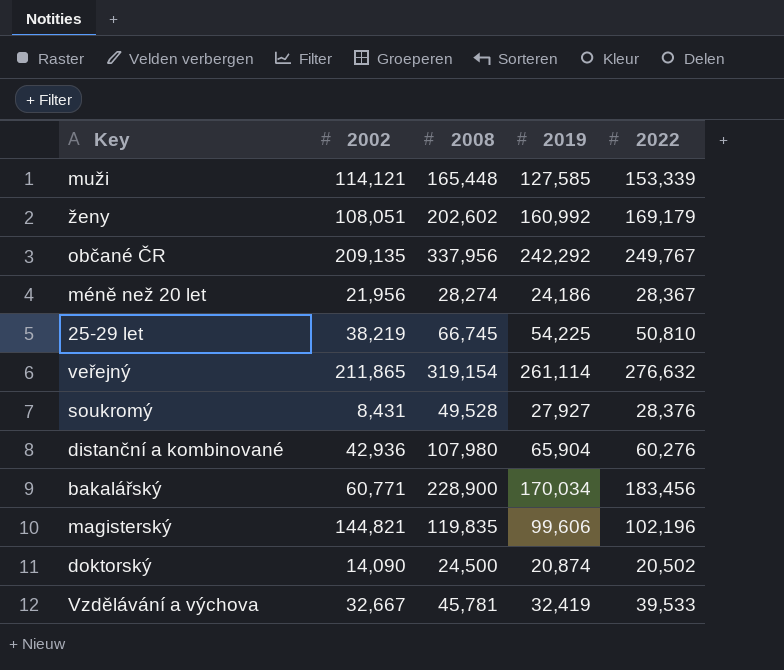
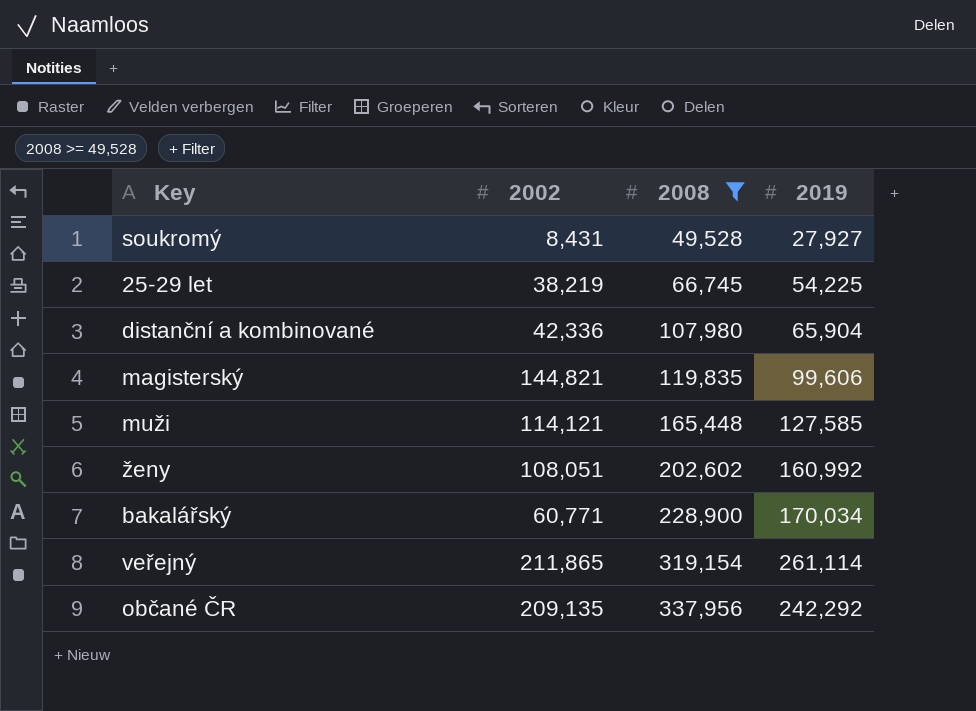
filter: none -> 2008 >= 49,528
row order: none -> 2008 ascending
column 2022 | position: 5 -> none
distanční a kombinované | 2002: 42,936 -> 42,336

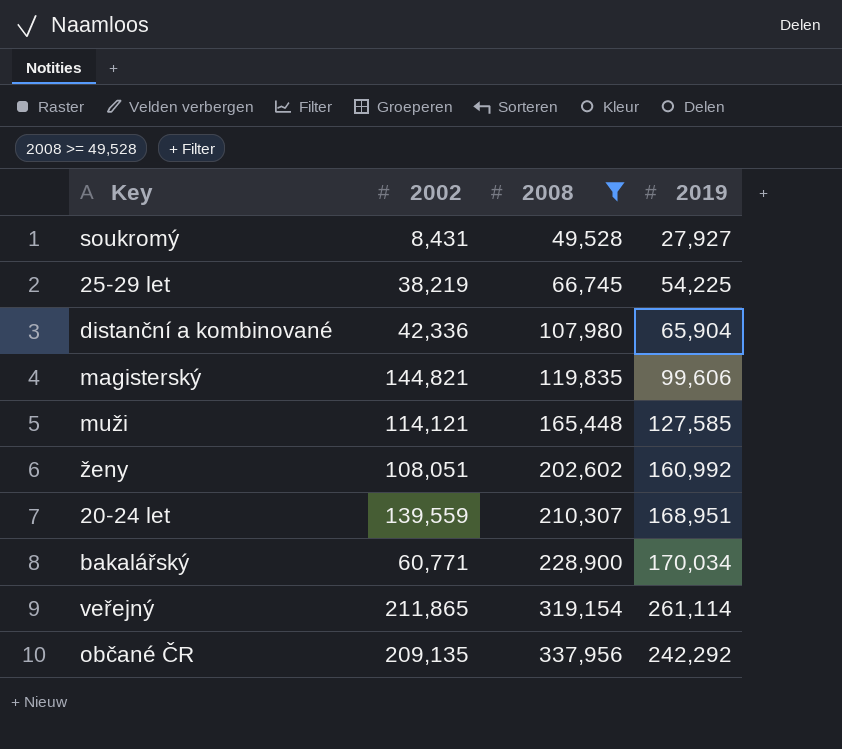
row 20-24 let: none -> 139,559 | 210,307 | 168,951

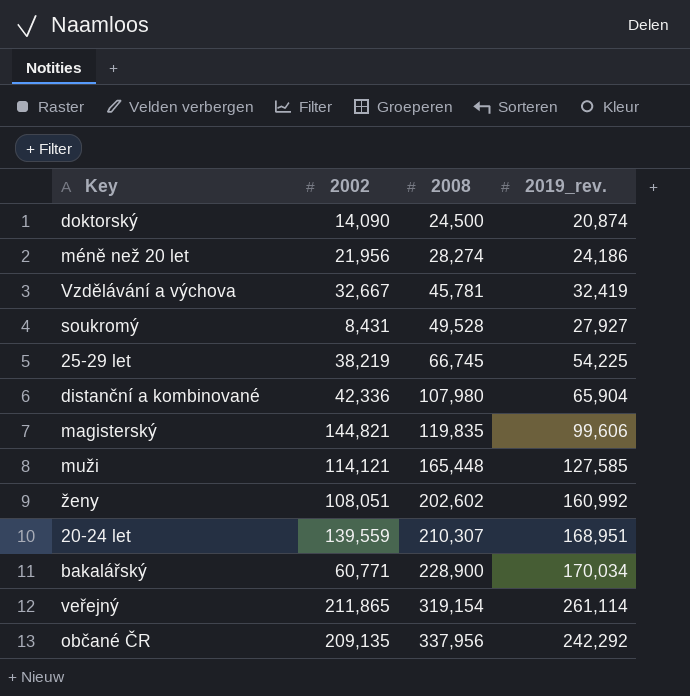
filter: 2008 >= 49,528 -> none
column name: 2019 -> 2019_rev.

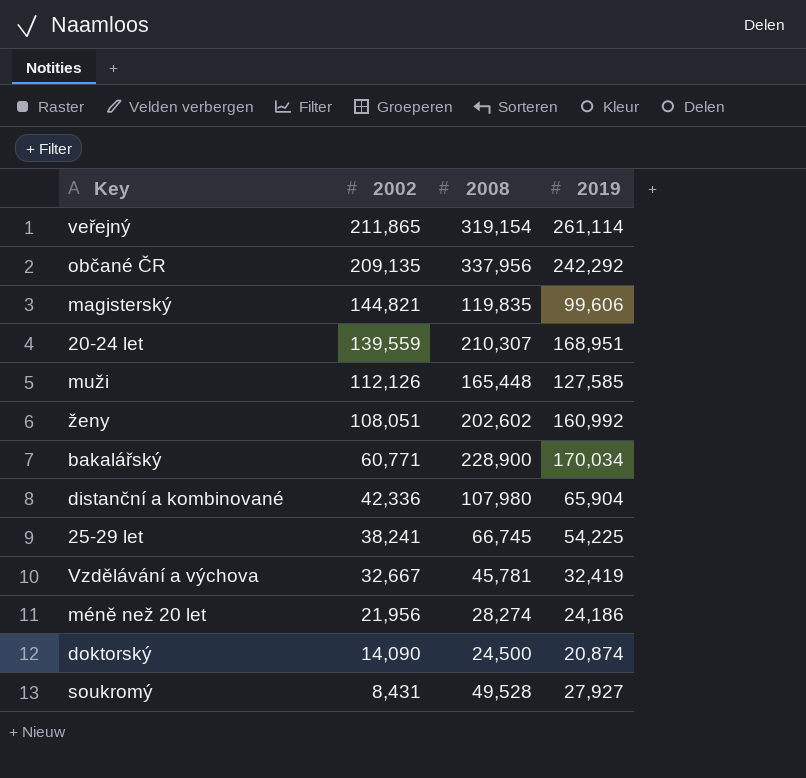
row order: 2008 ascending -> 2002 descending
column name: 2019_rev. -> 2019
muži | 2002: 114,121 -> 112,126
25-29 let | 2002: 38,219 -> 38,241

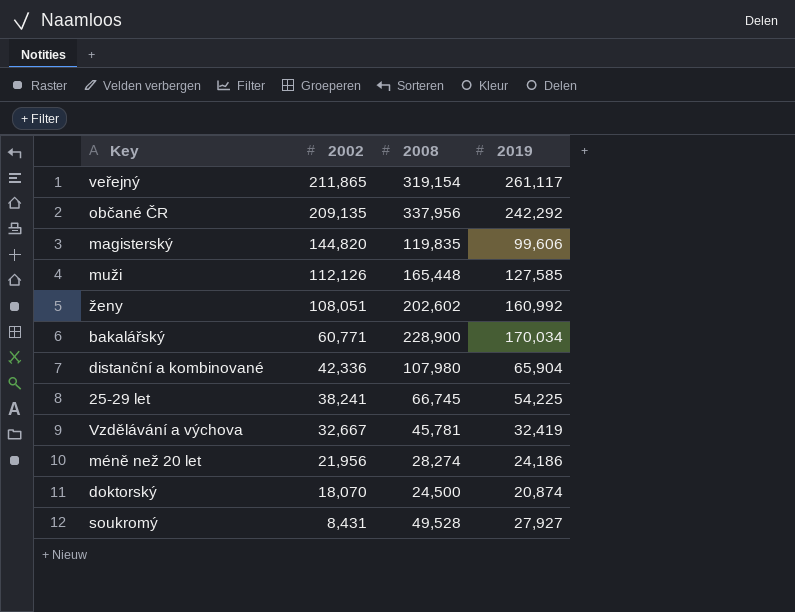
row 20-24 let: 139,559 | 210,307 | 168,951 -> none
veřejný | 2019: 261,114 -> 261,117
magisterský | 2002: 144,821 -> 144,820
doktorský | 2002: 14,090 -> 18,070

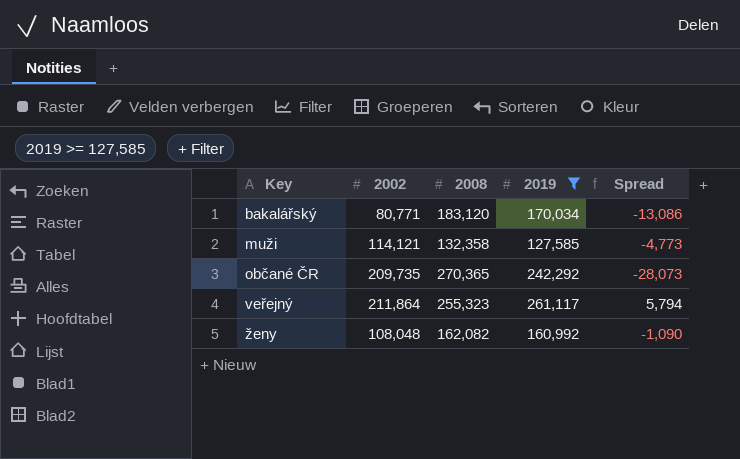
filter: none -> 2019 >= 127,585
row order: 2002 descending -> Key ascending
column Spread | formula: none -> [2019] - [2008]
bakalářský | 2002: 60,771 -> 80,771
bakalářský | 2008: 228,900 -> 183,120
muži | 2002: 112,126 -> 114,121
muži | 2008: 165,448 -> 132,358
občané ČR | 2002: 209,135 -> 209,735
občané ČR | 2008: 337,956 -> 270,365
veřejný | 2002: 211,865 -> 211,864
veřejný | 2008: 319,154 -> 255,323
ženy | 2002: 108,051 -> 108,048
ženy | 2008: 202,602 -> 162,082

